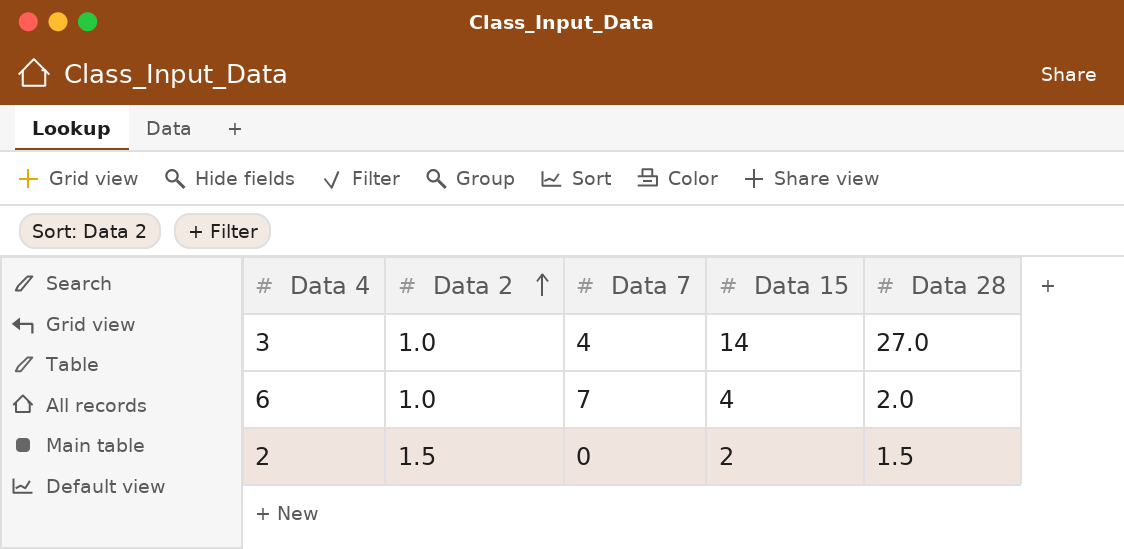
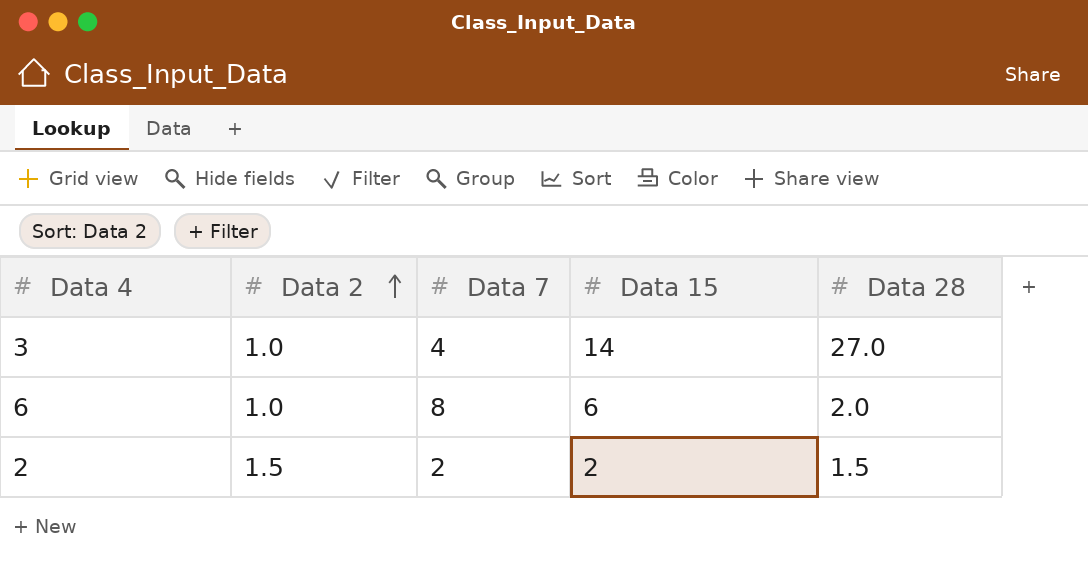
6 | Data 7: 7 -> 8
6 | Data 15: 4 -> 6
2 | Data 7: 0 -> 2

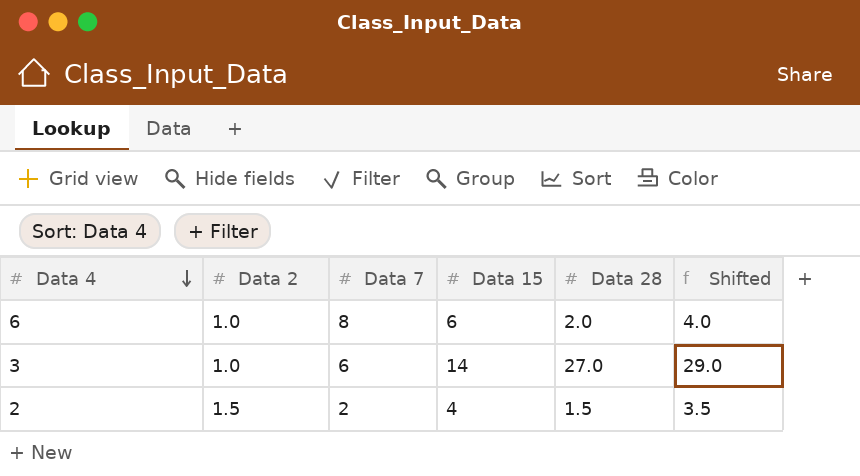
row order: Data 2 ascending -> Data 4 descending
column Shifted | formula: none -> [Data 28] + 2
3 | Data 7: 4 -> 6
2 | Data 15: 2 -> 4

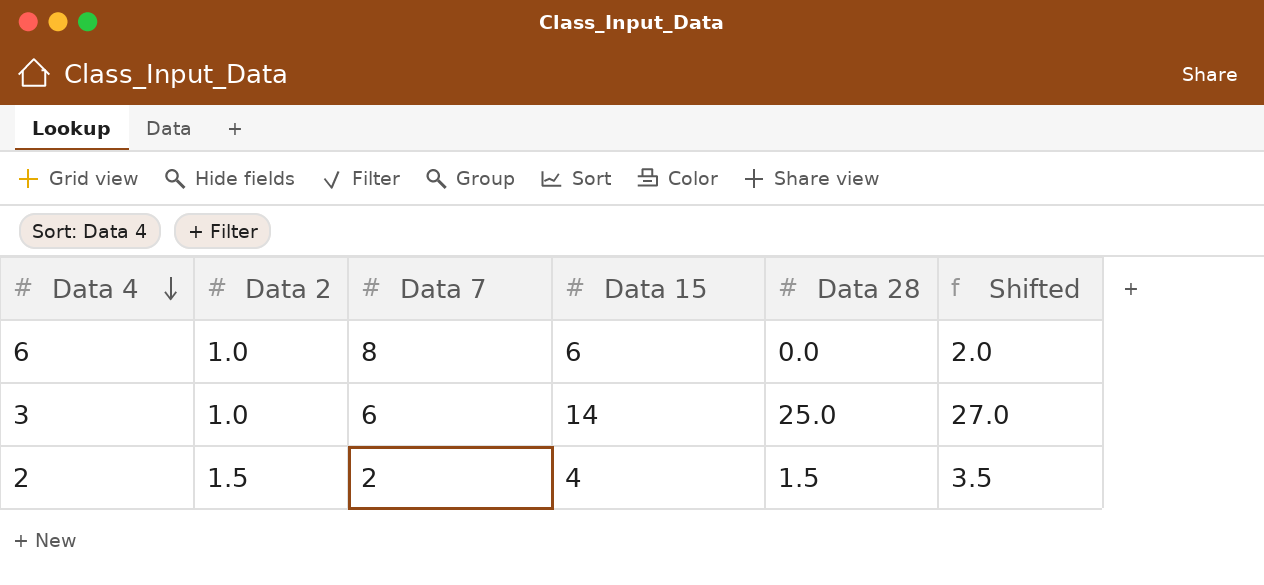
6 | Data 28: 2.0 -> 0.0
6 | Shifted: 4.0 -> 2.0
3 | Data 28: 27.0 -> 25.0
3 | Shifted: 29.0 -> 27.0

